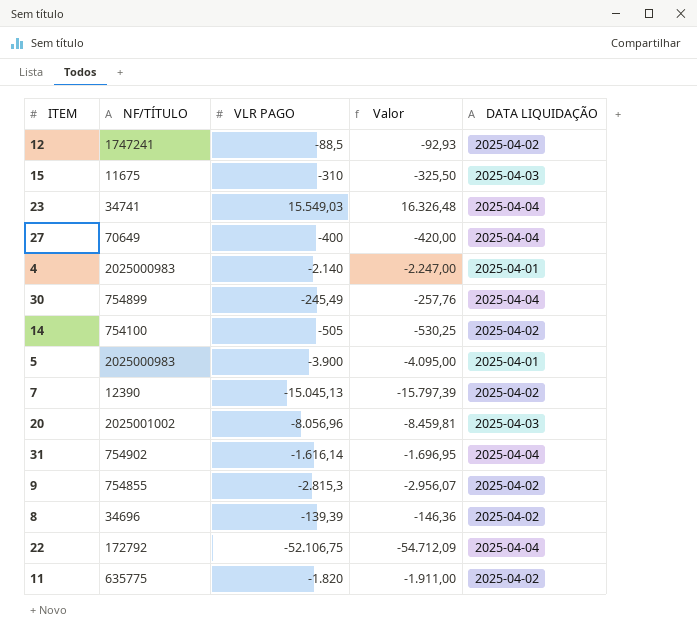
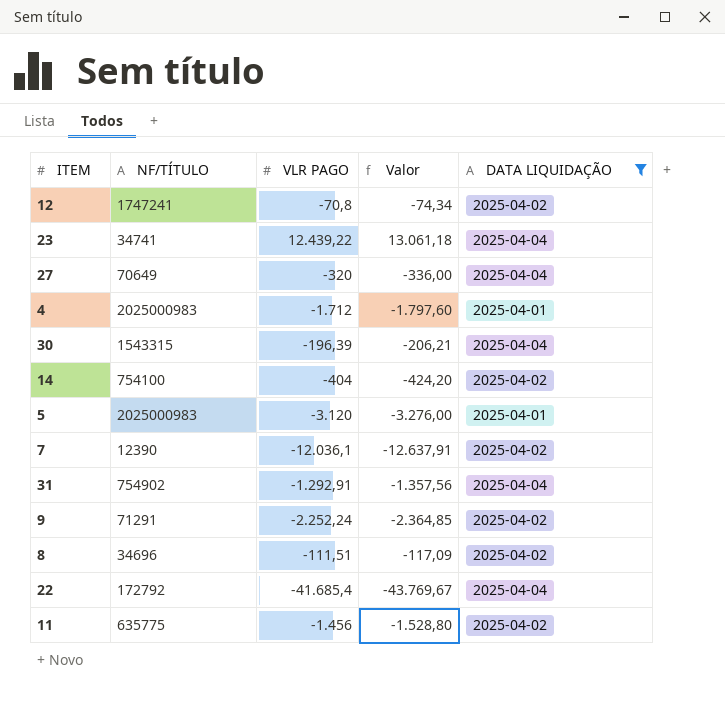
filter: none -> DATA LIQUIDAÇÃO != 2025-04-03
12 | VLR PAGO: -88,5 -> -70,8
12 | Valor: -92,93 -> -74,34
23 | VLR PAGO: 15.549,03 -> 12.439,22
23 | Valor: 16.326,48 -> 13.061,18
27 | VLR PAGO: -400 -> -320
27 | Valor: -420,00 -> -336,00
4 | VLR PAGO: -2.140 -> -1.712
4 | Valor: -2.247,00 -> -1.797,60
30 | NF/TÍTULO: 754899 -> 1543315
30 | VLR PAGO: -245,49 -> -196,39
30 | Valor: -257,76 -> -206,21
14 | VLR PAGO: -505 -> -404
14 | Valor: -530,25 -> -424,20
5 | VLR PAGO: -3.900 -> -3.120
5 | Valor: -4.095,00 -> -3.276,00
7 | VLR PAGO: -15.045,13 -> -12.036,1
7 | Valor: -15.797,39 -> -12.637,91
31 | VLR PAGO: -1.616,14 -> -1.292,91
31 | Valor: -1.696,95 -> -1.357,56
9 | NF/TÍTULO: 754855 -> 71291
9 | VLR PAGO: -2.815,3 -> -2.252,24
9 | Valor: -2.956,07 -> -2.364,85
8 | VLR PAGO: -139,39 -> -111,51
8 | Valor: -146,36 -> -117,09
22 | VLR PAGO: -52.106,75 -> -41.685,4
22 | Valor: -54.712,09 -> -43.769,67
11 | VLR PAGO: -1.820 -> -1.456
11 | Valor: -1.911,00 -> -1.528,80

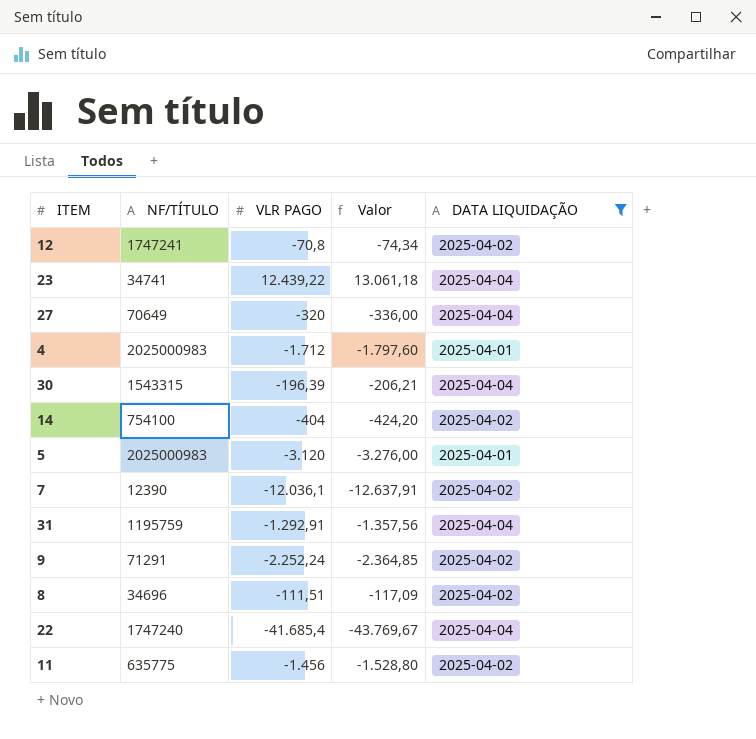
31 | NF/TÍTULO: 754902 -> 1195759
22 | NF/TÍTULO: 172792 -> 1747240

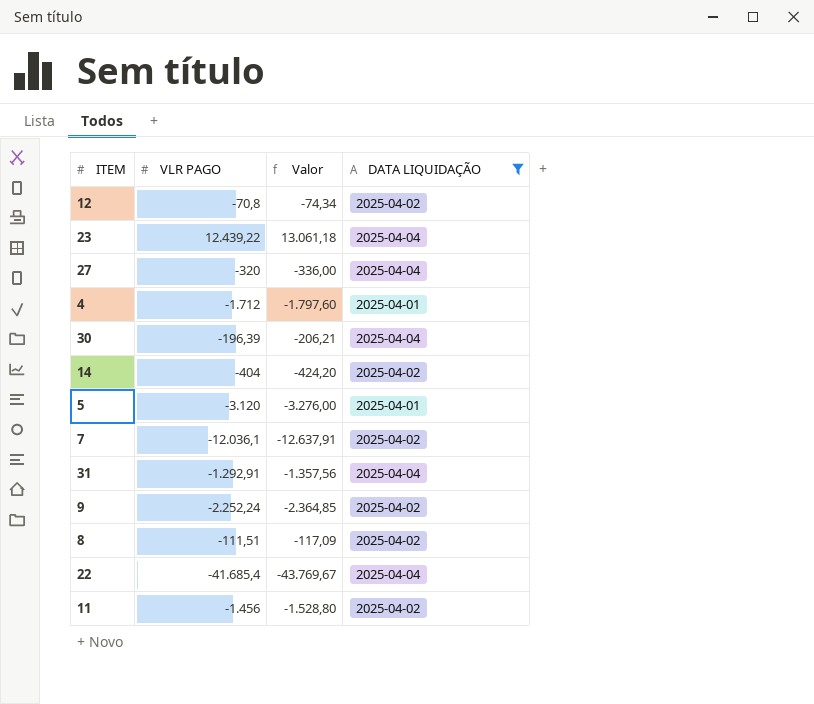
column NF/TÍTULO | position: 2 -> none

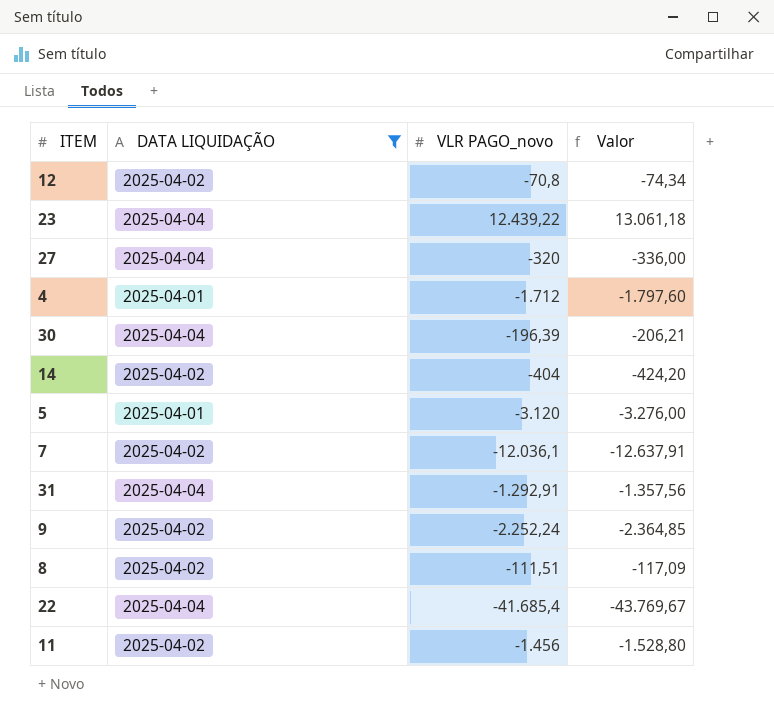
column DATA LIQUIDAÇÃO | position: 4 -> 2
column name: VLR PAGO -> VLR PAGO_novo

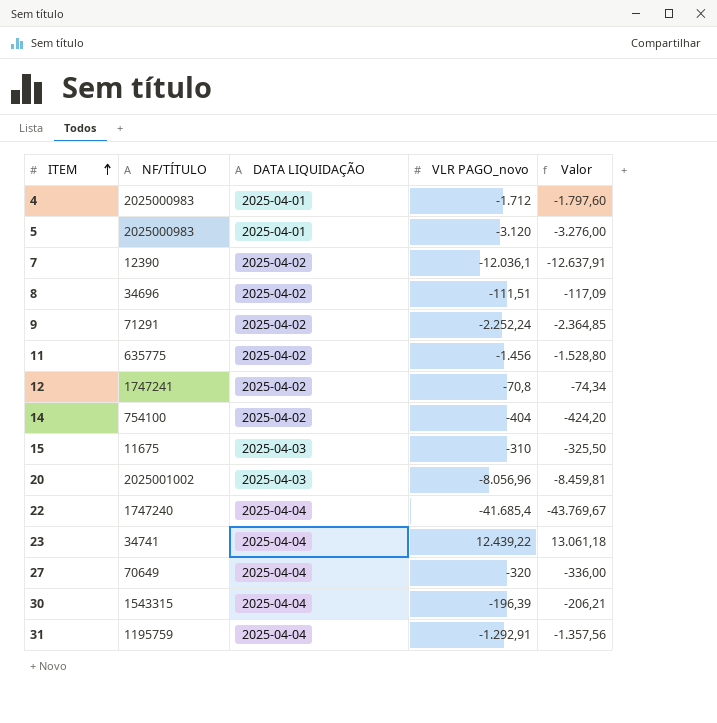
filter: DATA LIQUIDAÇÃO != 2025-04-03 -> none
row order: none -> ITEM ascending
column NF/TÍTULO | position: none -> 2

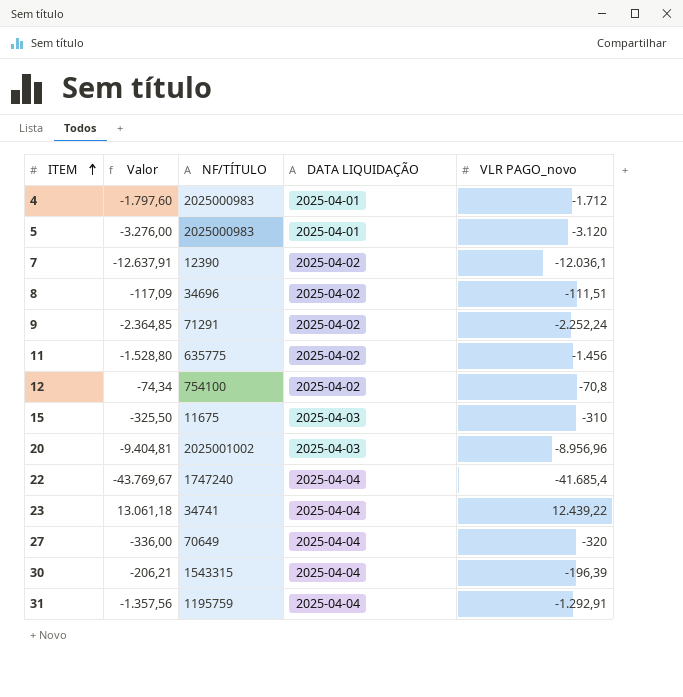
column Valor | position: 5 -> 2
row 14: 754100 | 2025-04-02 | -404 | -424,20 -> none
12 | NF/TÍTULO: 1747241 -> 754100
20 | Valor: -8.459,81 -> -9.404,81
20 | VLR PAGO_novo: -8.056,96 -> -8.956,96

